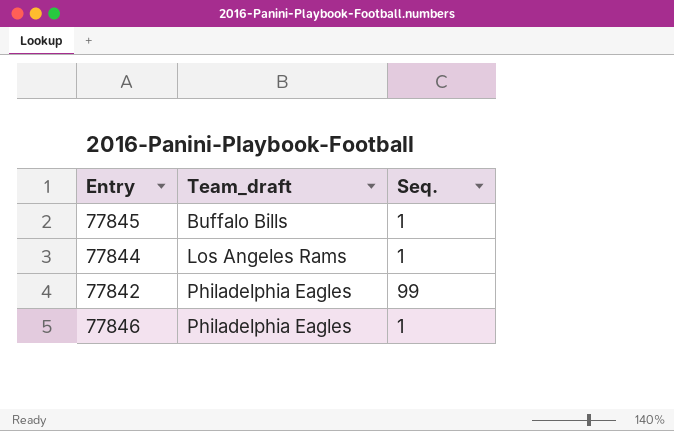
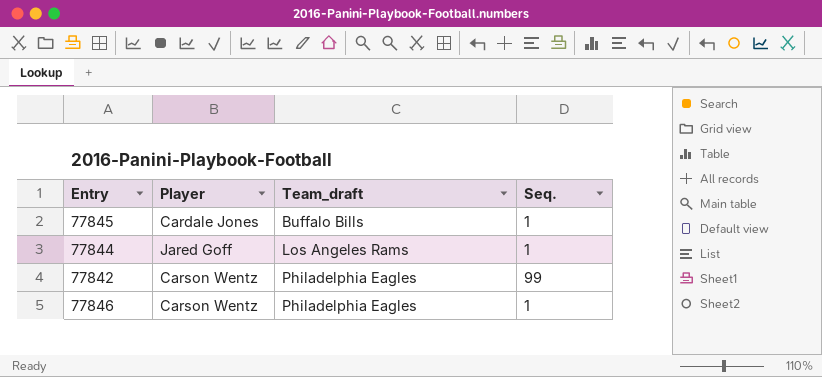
column Player | position: none -> 2

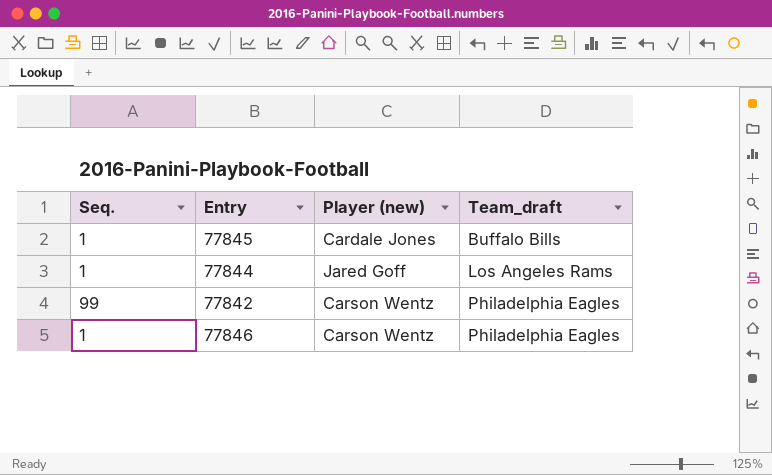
column Seq. | position: 4 -> 1
column name: Player -> Player (new)

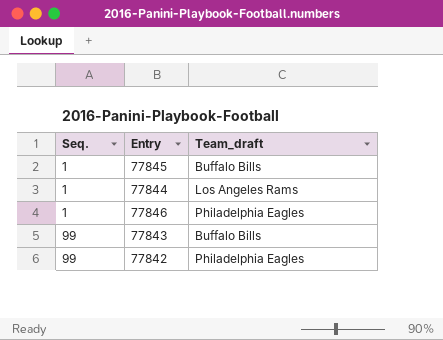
row order: Team_draft ascending -> Seq. ascending
column Player (new) | position: 3 -> none
row 77843: none -> 99 | Buffalo Bills

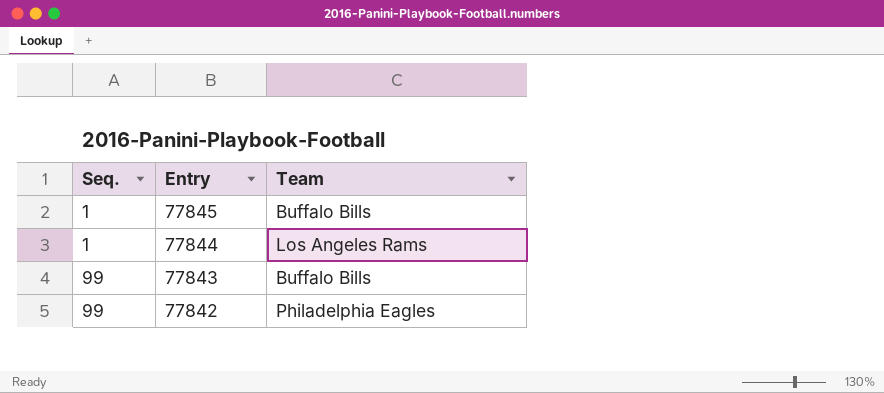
column name: Team_draft -> Team
row 77846: 1 | Philadelphia Eagles -> none

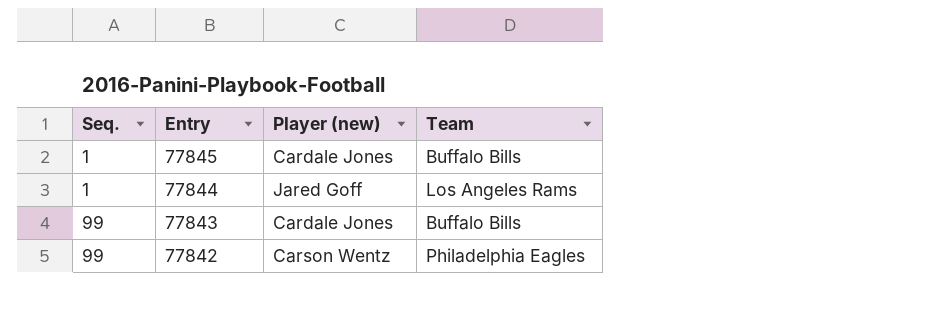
column Player (new) | position: none -> 3

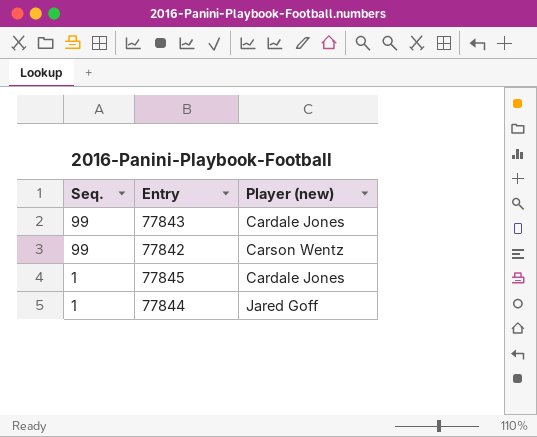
row order: Seq. ascending -> Seq. descending
column Team | position: 4 -> none

